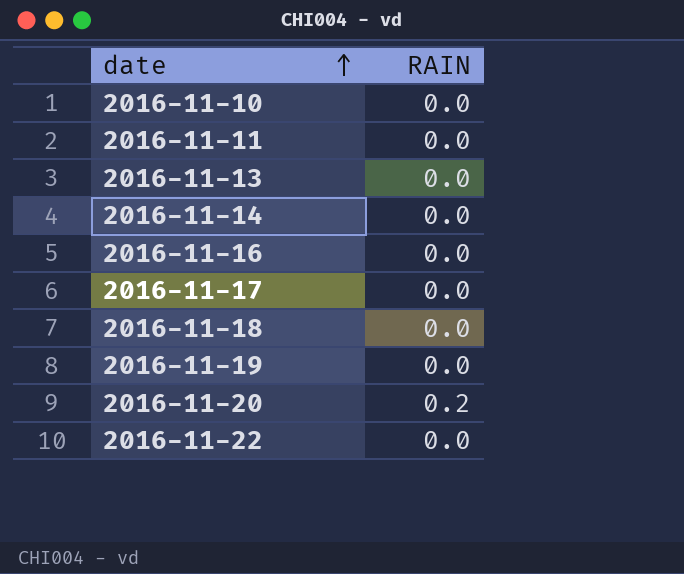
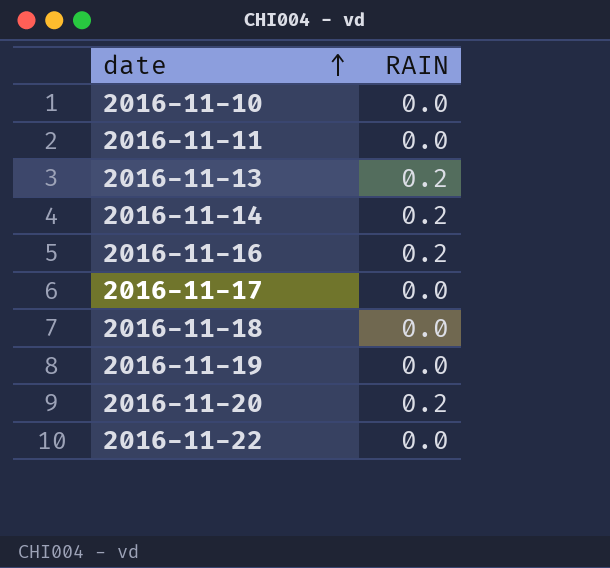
2016-11-13 | RAIN: 0.0 -> 0.2
2016-11-14 | RAIN: 0.0 -> 0.2
2016-11-16 | RAIN: 0.0 -> 0.2

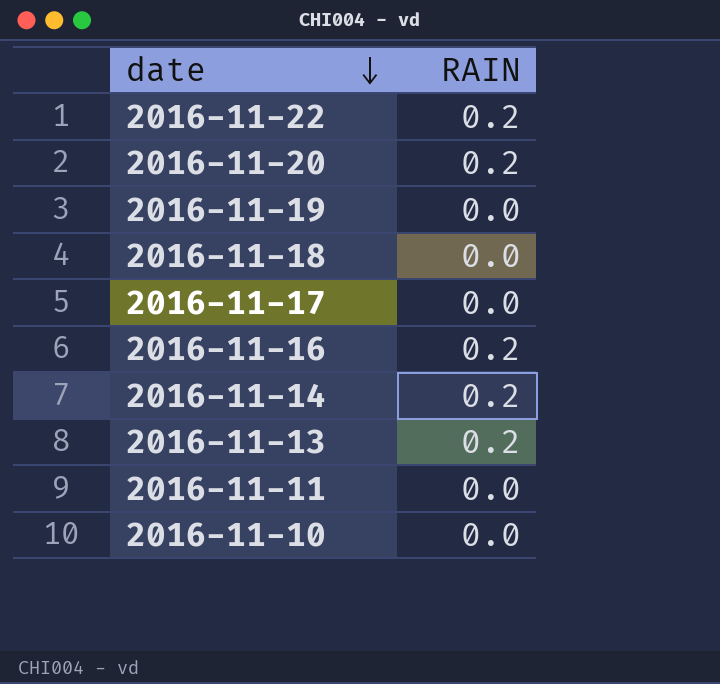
row order: date ascending -> date descending
2016-11-22 | RAIN: 0.0 -> 0.2

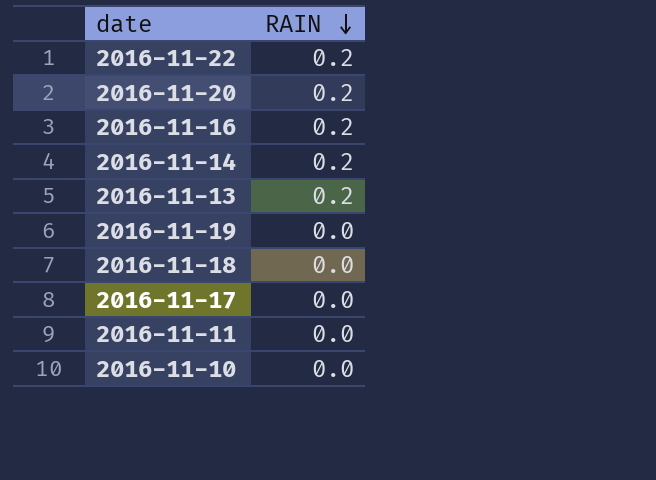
row order: date descending -> RAIN descending

